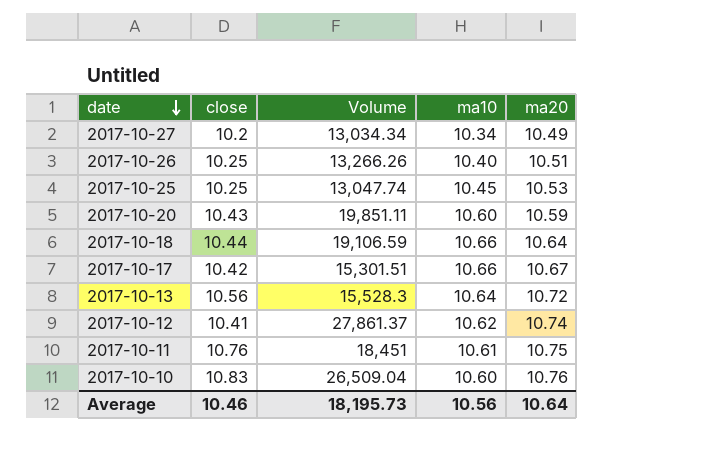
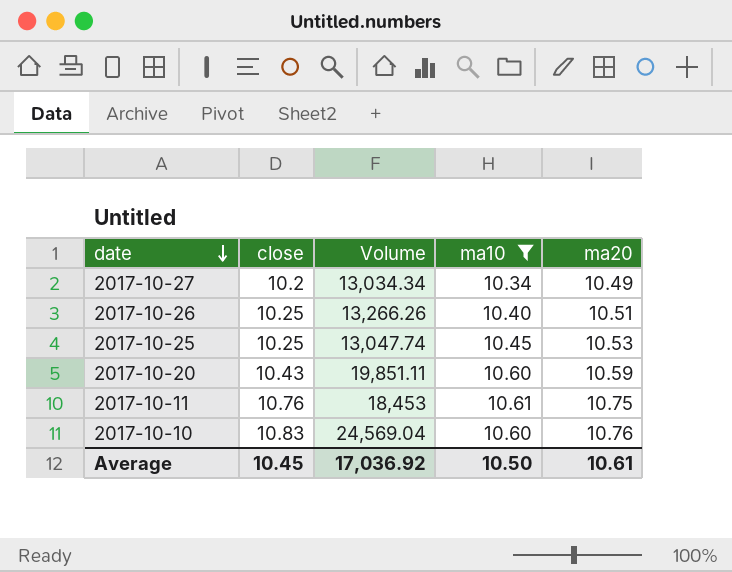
filter: none -> ma10 <= 10.61
2017-10-11 | Volume: 18,451 -> 18,453
2017-10-10 | Volume: 26,509.04 -> 24,569.04
Average | close: 10.46 -> 10.45
Average | Volume: 18,195.73 -> 17,036.92
Average | ma10: 10.56 -> 10.50
Average | ma20: 10.64 -> 10.61

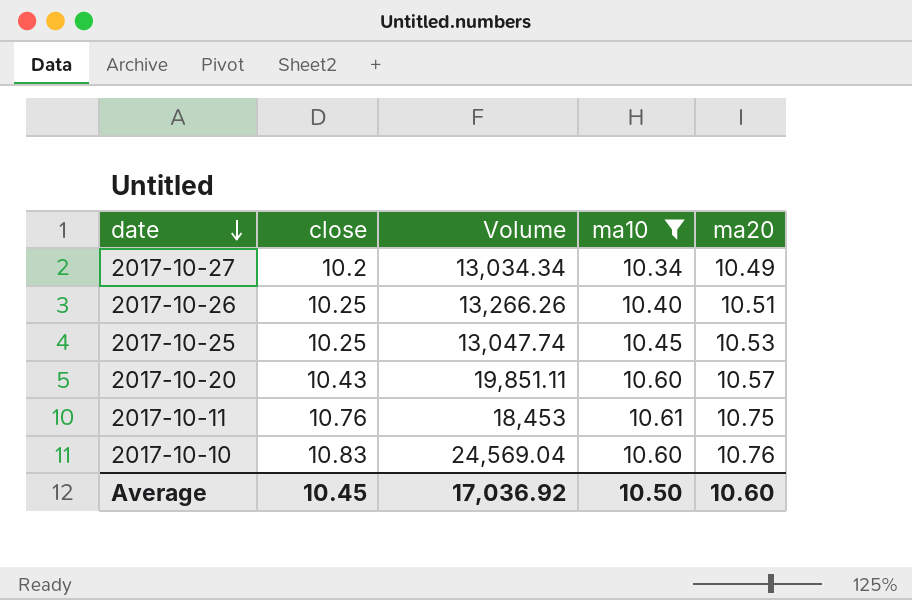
2017-10-20 | ma20: 10.59 -> 10.57
Average | ma20: 10.61 -> 10.60

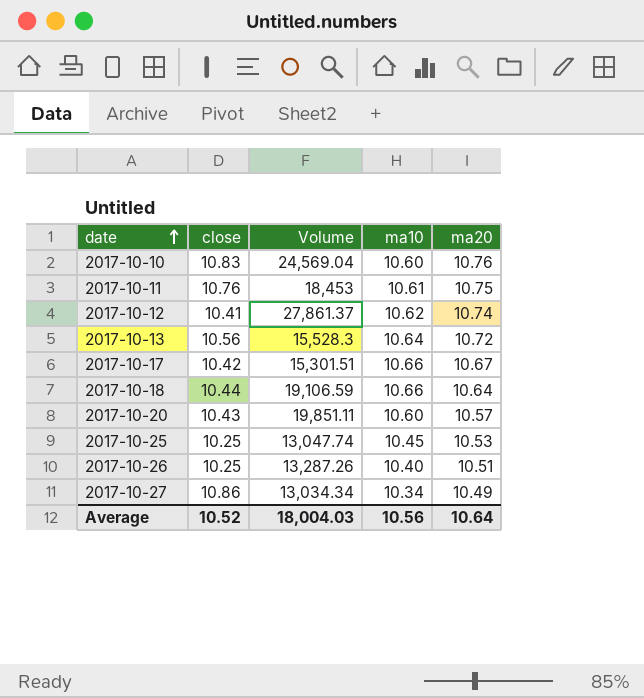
filter: ma10 <= 10.61 -> none
row order: date descending -> date ascending
2017-10-26 | Volume: 13,266.26 -> 13,287.26
2017-10-27 | close: 10.2 -> 10.86
Average | close: 10.45 -> 10.52
Average | Volume: 17,036.92 -> 18,004.03
Average | ma10: 10.50 -> 10.56
Average | ma20: 10.60 -> 10.64

